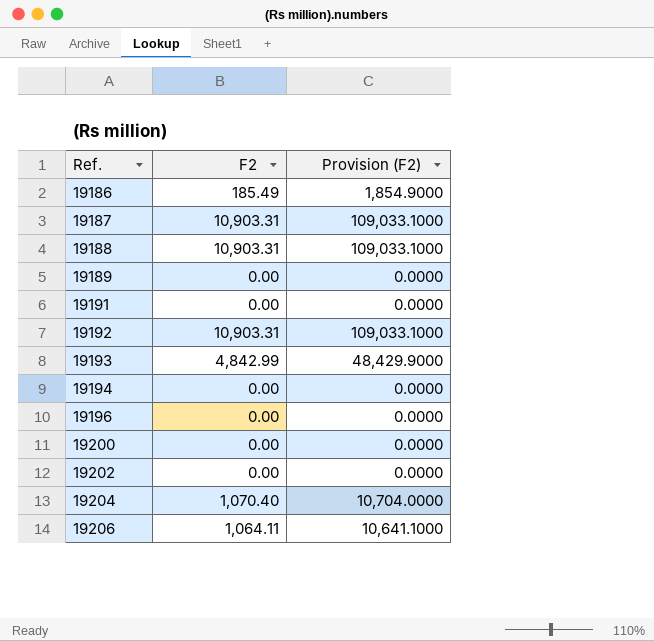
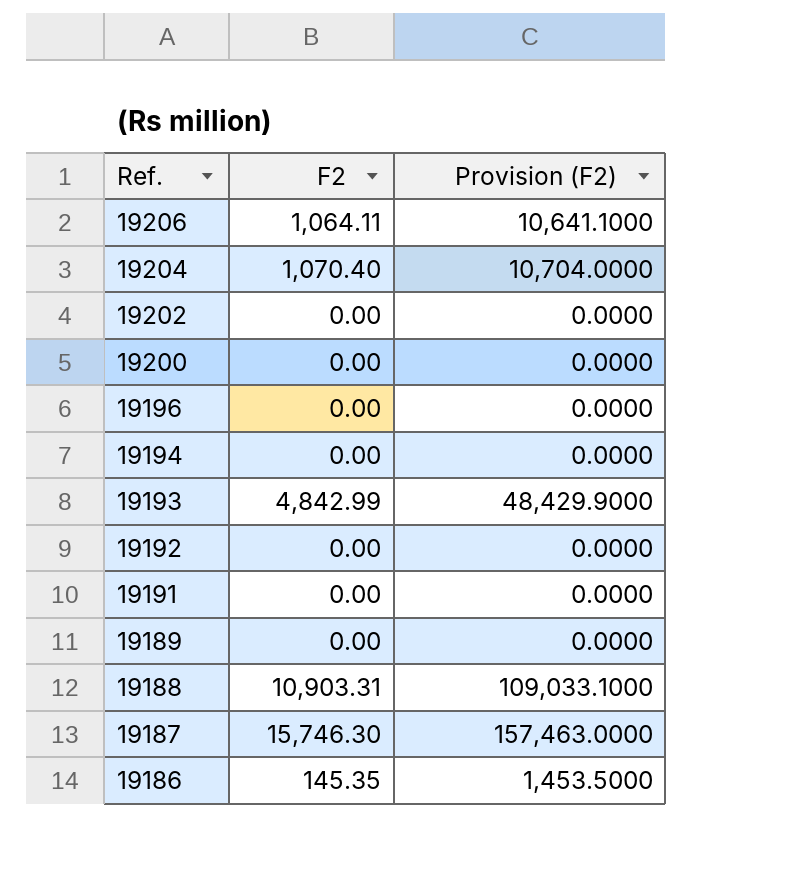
row order: Ref. ascending -> Ref. descending
19192 | F2: 10,903.31 -> 0.00
19192 | Provision (F2): 109,033.1000 -> 0.0000
19187 | F2: 10,903.31 -> 15,746.30
19187 | Provision (F2): 109,033.1000 -> 157,463.0000
19186 | F2: 185.49 -> 145.35
19186 | Provision (F2): 1,854.9000 -> 1,453.5000

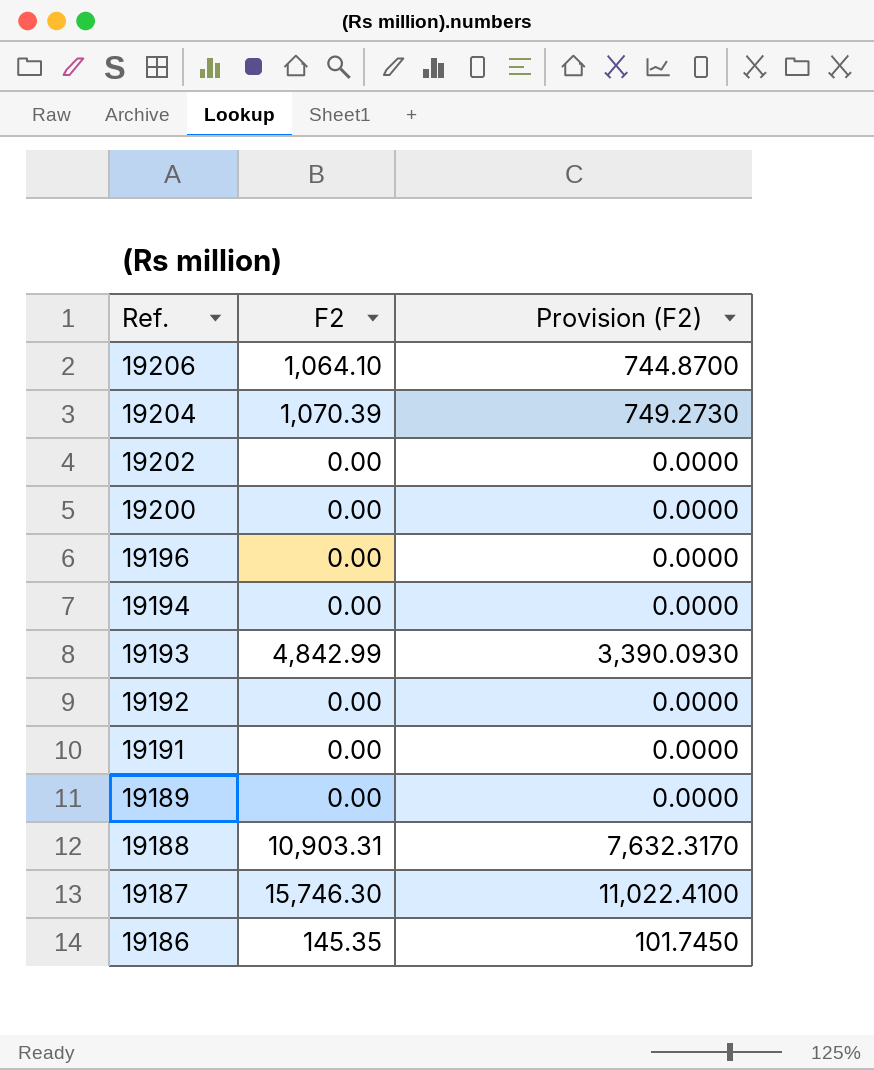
column Provision (F2) | formula: [F2] * 10 -> [F2] * 0.7
19206 | F2: 1,064.11 -> 1,064.10
19204 | F2: 1,070.40 -> 1,070.39

